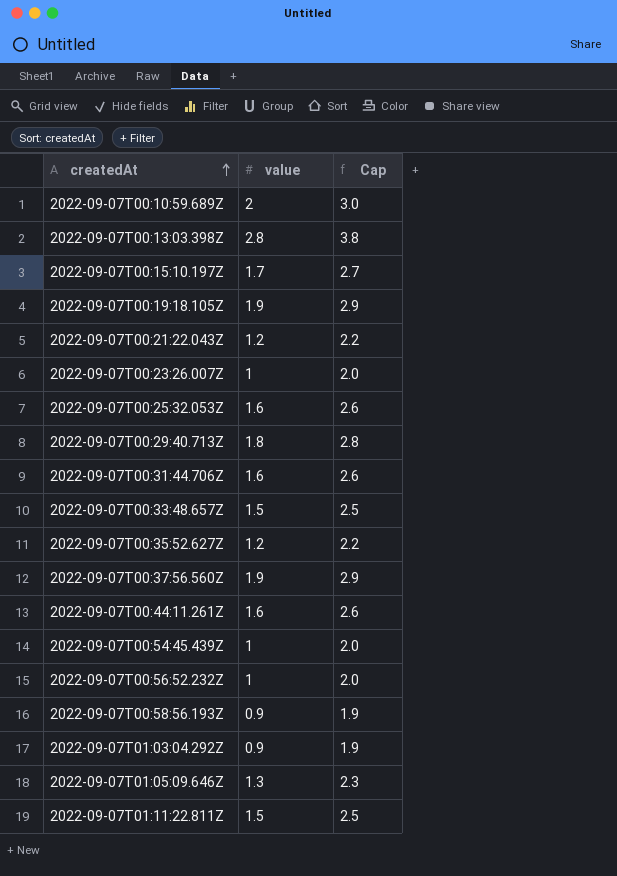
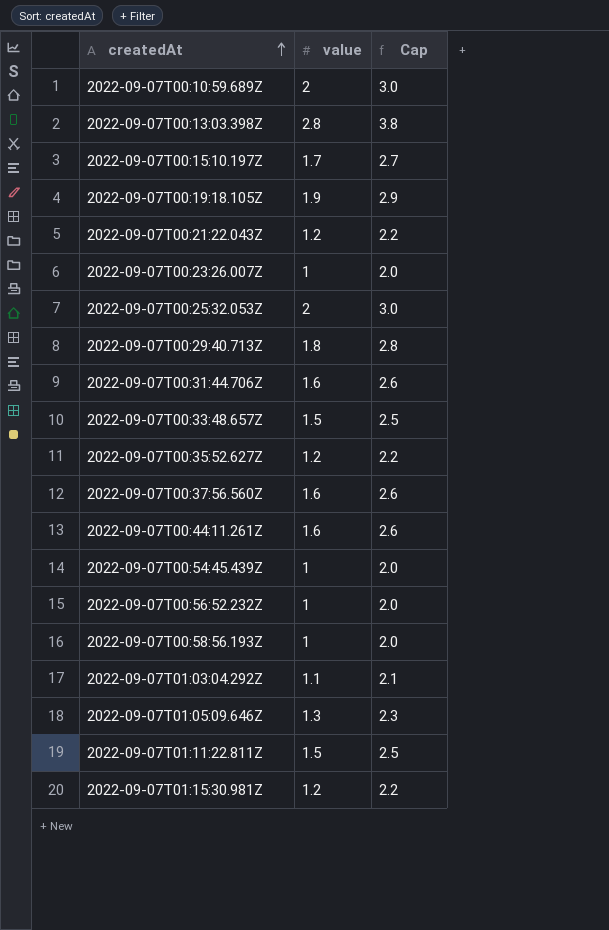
2022-09-07T00:25:32.053Z | value: 1.6 -> 2
2022-09-07T00:25:32.053Z | Cap: 2.6 -> 3.0
2022-09-07T00:37:56.560Z | value: 1.9 -> 1.6
2022-09-07T00:37:56.560Z | Cap: 2.9 -> 2.6
2022-09-07T00:58:56.193Z | value: 0.9 -> 1
2022-09-07T00:58:56.193Z | Cap: 1.9 -> 2.0
2022-09-07T01:03:04.292Z | value: 0.9 -> 1.1
2022-09-07T01:03:04.292Z | Cap: 1.9 -> 2.1
row 2022-09-07T01:15:30.981Z: none -> 1.2 | 2.2

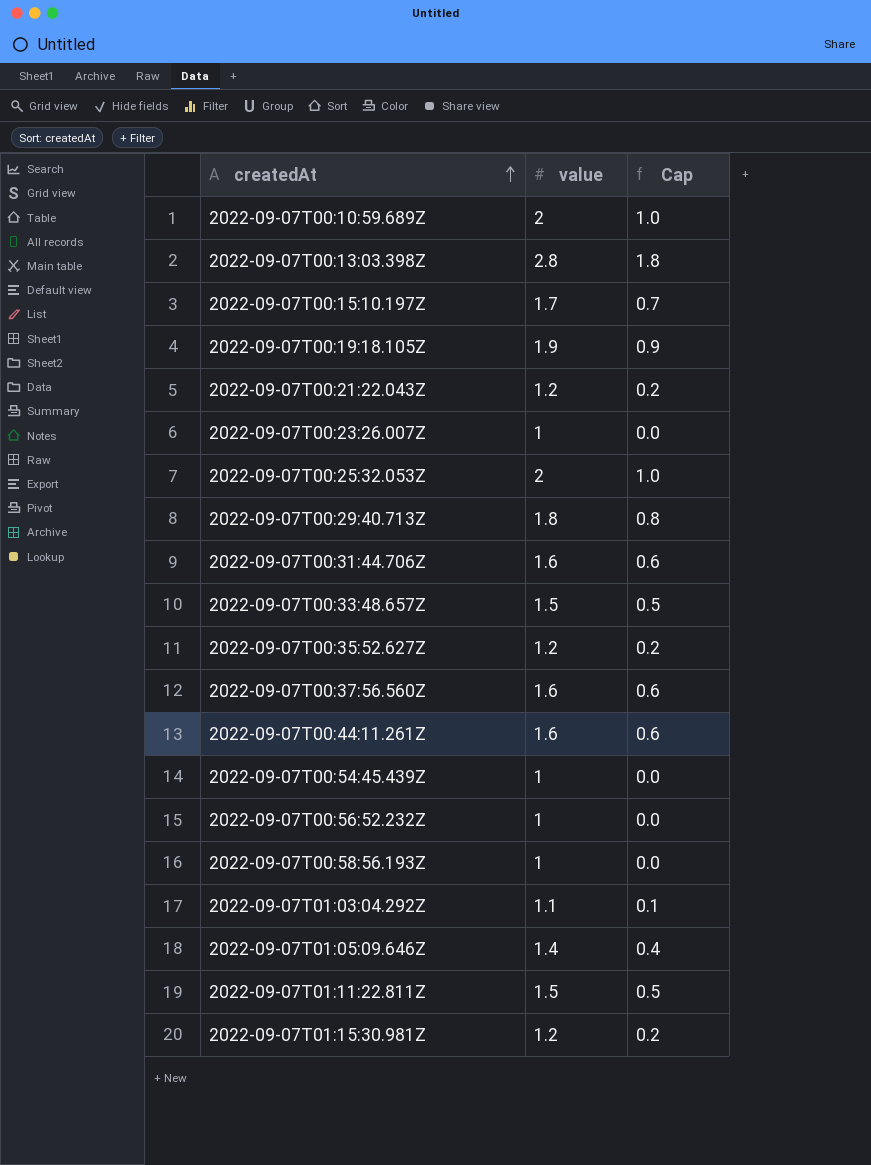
column Cap | formula: [value] + 1 -> [value] - 1
2022-09-07T01:05:09.646Z | value: 1.3 -> 1.4

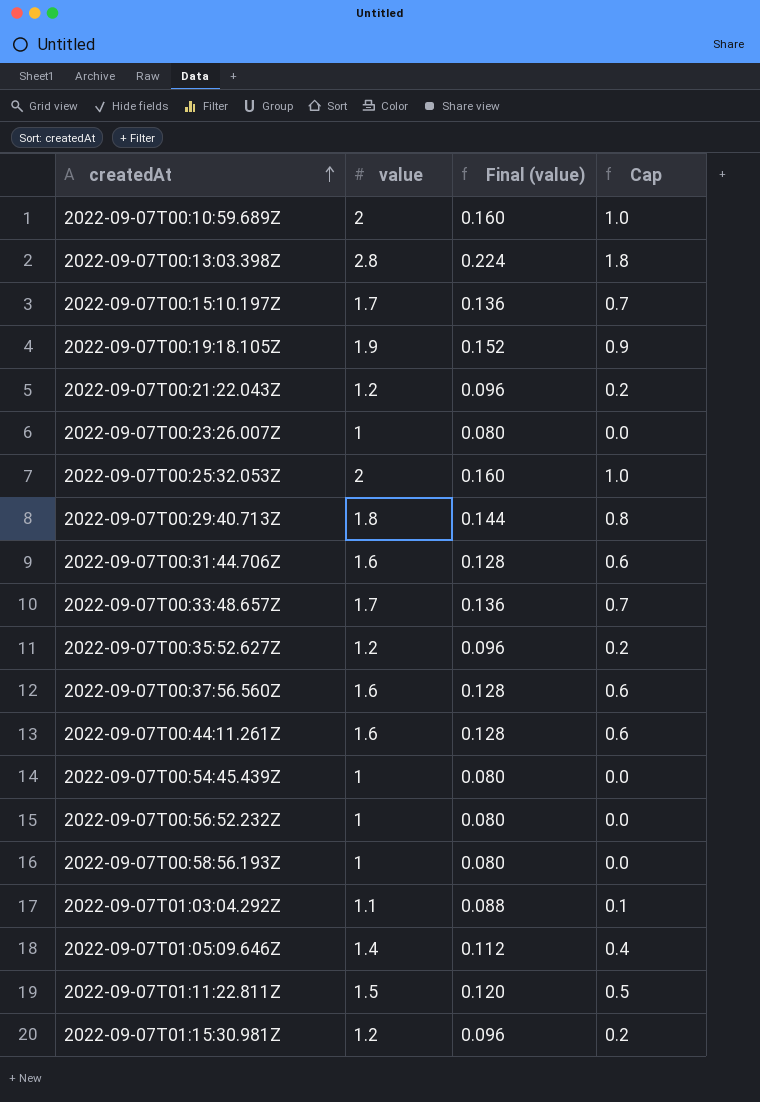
column Final (value) | formula: none -> [value] * 0.08
2022-09-07T00:33:48.657Z | value: 1.5 -> 1.7
2022-09-07T00:33:48.657Z | Cap: 0.5 -> 0.7

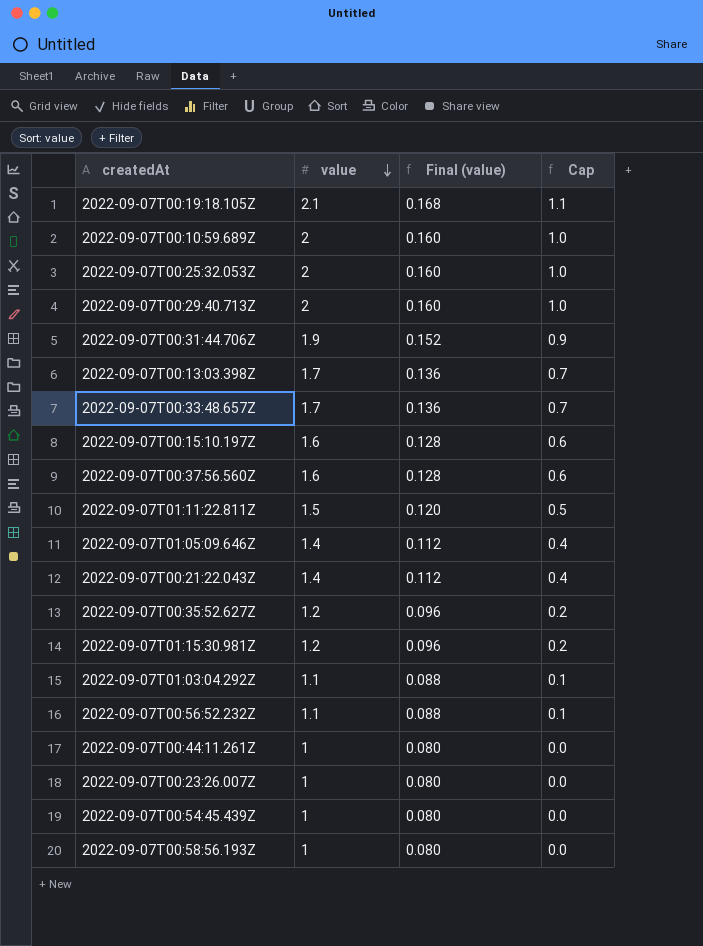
row order: createdAt ascending -> value descending
2022-09-07T00:19:18.105Z | value: 1.9 -> 2.1
2022-09-07T00:19:18.105Z | Final (value): 0.152 -> 0.168
2022-09-07T00:19:18.105Z | Cap: 0.9 -> 1.1
2022-09-07T00:29:40.713Z | value: 1.8 -> 2
2022-09-07T00:29:40.713Z | Final (value): 0.144 -> 0.160
2022-09-07T00:29:40.713Z | Cap: 0.8 -> 1.0
2022-09-07T00:31:44.706Z | value: 1.6 -> 1.9
2022-09-07T00:31:44.706Z | Final (value): 0.128 -> 0.152
2022-09-07T00:31:44.706Z | Cap: 0.6 -> 0.9
2022-09-07T00:13:03.398Z | value: 2.8 -> 1.7
2022-09-07T00:13:03.398Z | Final (value): 0.224 -> 0.136
2022-09-07T00:13:03.398Z | Cap: 1.8 -> 0.7
2022-09-07T00:15:10.197Z | value: 1.7 -> 1.6
2022-09-07T00:15:10.197Z | Final (value): 0.136 -> 0.128
2022-09-07T00:15:10.197Z | Cap: 0.7 -> 0.6
2022-09-07T00:21:22.043Z | value: 1.2 -> 1.4
2022-09-07T00:21:22.043Z | Final (value): 0.096 -> 0.112
2022-09-07T00:21:22.043Z | Cap: 0.2 -> 0.4
2022-09-07T00:56:52.232Z | value: 1 -> 1.1
2022-09-07T00:56:52.232Z | Final (value): 0.080 -> 0.088
2022-09-07T00:56:52.232Z | Cap: 0.0 -> 0.1
2022-09-07T00:44:11.261Z | value: 1.6 -> 1
2022-09-07T00:44:11.261Z | Final (value): 0.128 -> 0.080
2022-09-07T00:44:11.261Z | Cap: 0.6 -> 0.0

